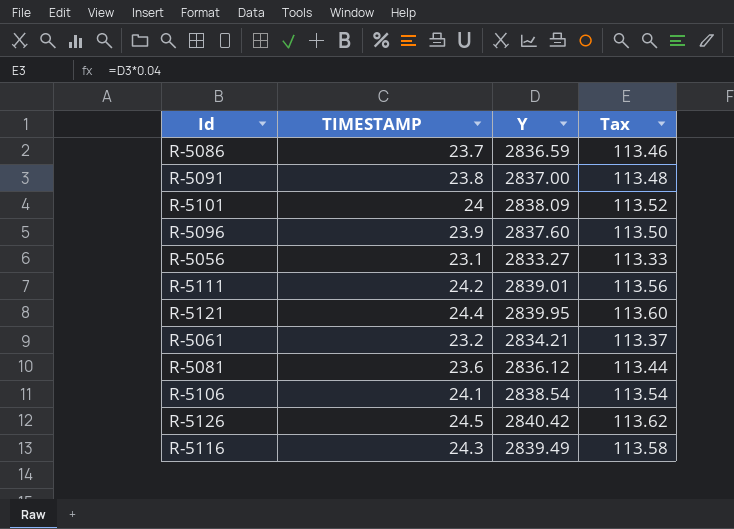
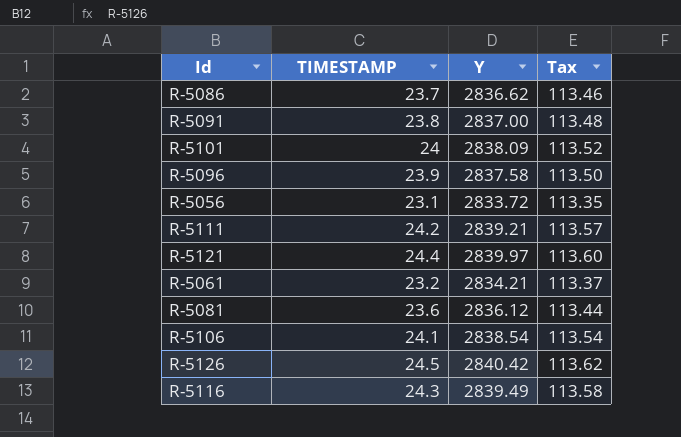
R-5086 | Y: 2836.59 -> 2836.62
R-5096 | Y: 2837.60 -> 2837.58
R-5056 | Y: 2833.27 -> 2833.72
R-5056 | Tax: 113.33 -> 113.35
R-5111 | Y: 2839.01 -> 2839.21
R-5111 | Tax: 113.56 -> 113.57
R-5121 | Y: 2839.95 -> 2839.97

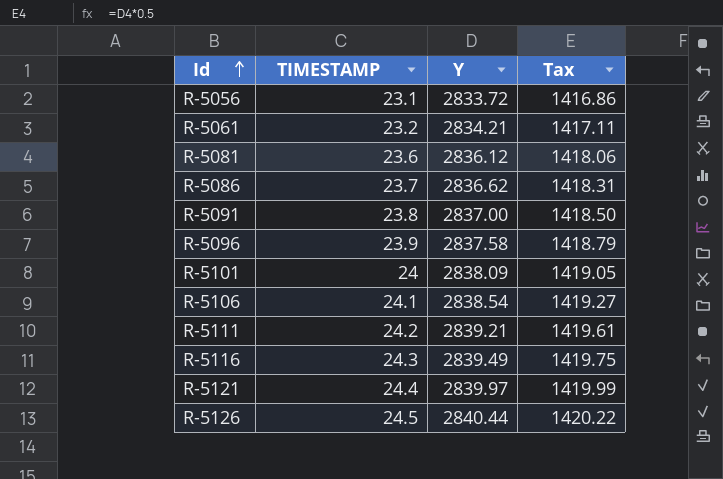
row order: none -> Id ascending
column Tax | formula: [Y] * 0.04 -> [Y] * 0.5
R-5126 | Y: 2840.42 -> 2840.44

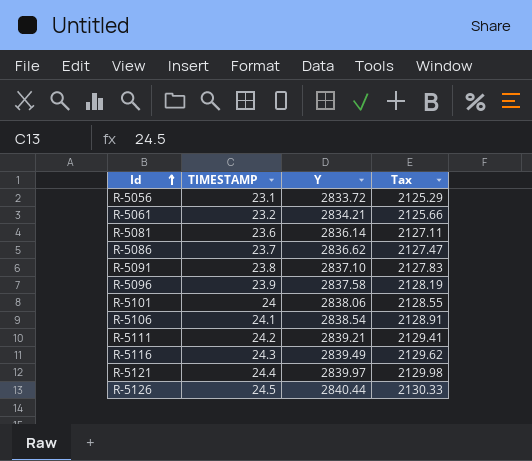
column Tax | formula: [Y] * 0.5 -> [Y] * 0.75
R-5081 | Y: 2836.12 -> 2836.14
R-5091 | Y: 2837.00 -> 2837.10
R-5101 | Y: 2838.09 -> 2838.06

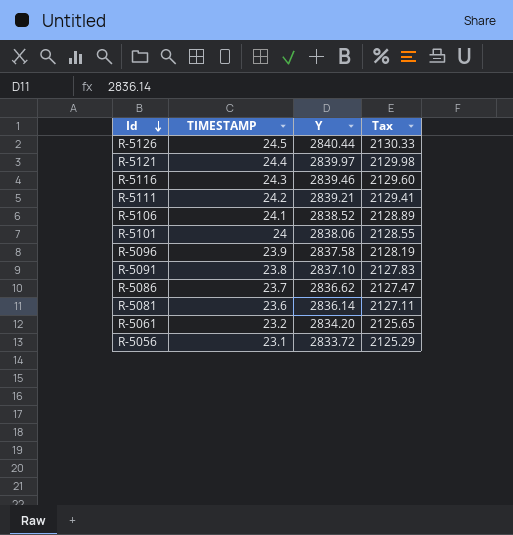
row order: Id ascending -> Id descending
R-5116 | Y: 2839.49 -> 2839.46
R-5116 | Tax: 2129.62 -> 2129.60
R-5106 | Y: 2838.54 -> 2838.52
R-5106 | Tax: 2128.91 -> 2128.89
R-5061 | Y: 2834.21 -> 2834.20
R-5061 | Tax: 2125.66 -> 2125.65

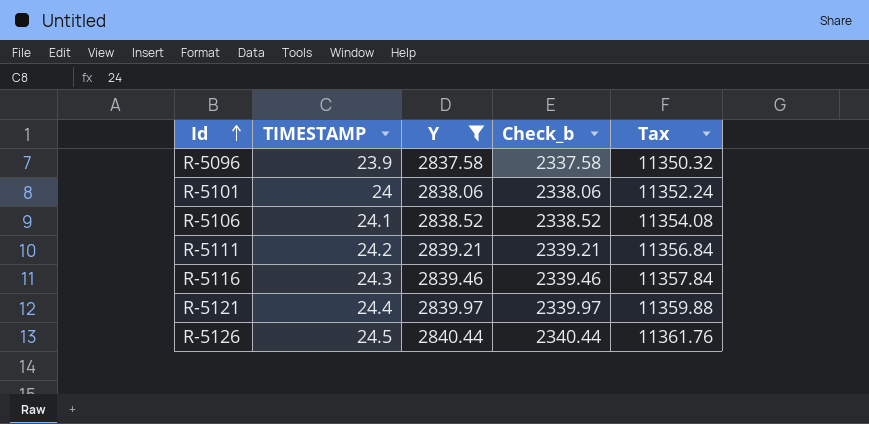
filter: none -> Y >= 2837.58
row order: Id descending -> Id ascending
column Check_b | formula: none -> [Y] - 500
column Tax | formula: [Y] * 0.75 -> [Y] * 4

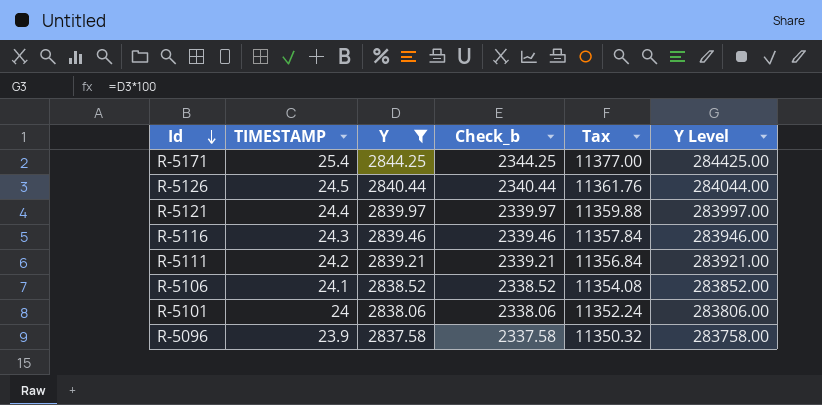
row order: Id ascending -> Id descending
column Y Level | formula: none -> [Y] * 100
row R-5171: none -> 25.4 | 2844.25 | 2344.25 | 11377.00 | 284425.00

